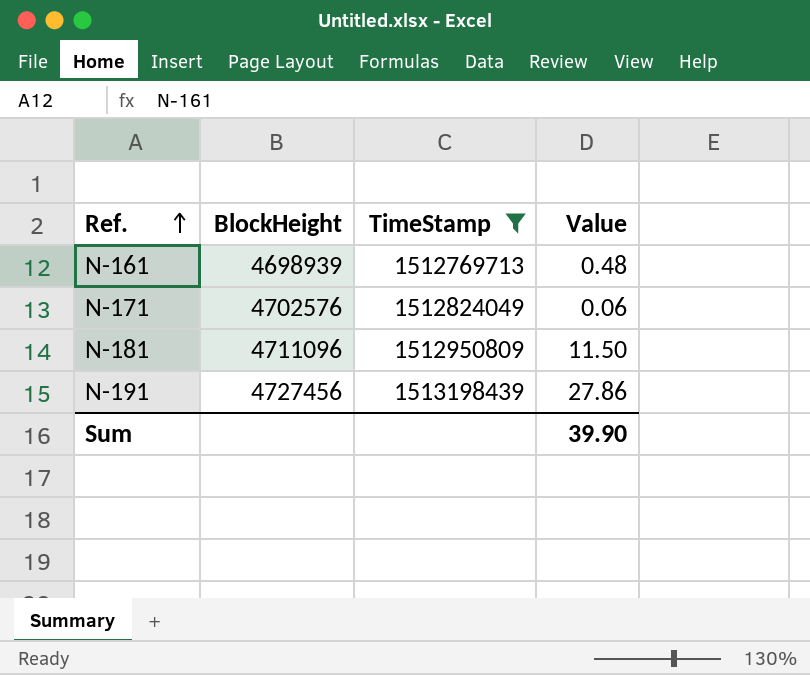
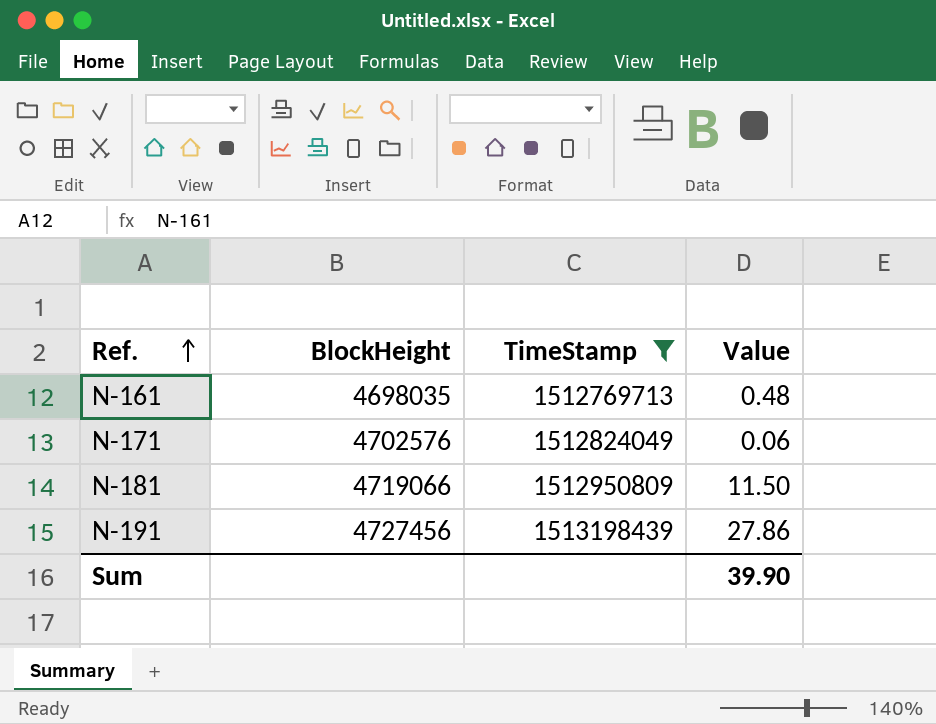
N-161 | BlockHeight: 4698939 -> 4698035
N-181 | BlockHeight: 4711096 -> 4719066

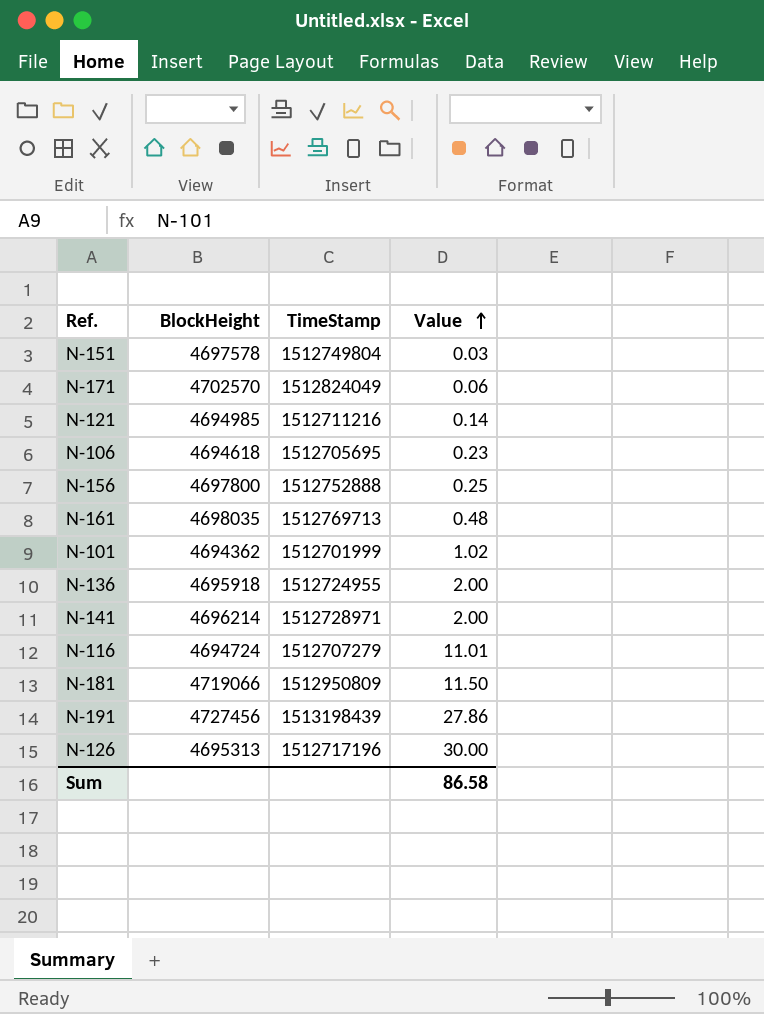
filter: TimeStamp >= 1512769713 -> none
row order: Ref. ascending -> Value ascending
N-171 | BlockHeight: 4702576 -> 4702570
Sum | Value: 39.90 -> 86.58

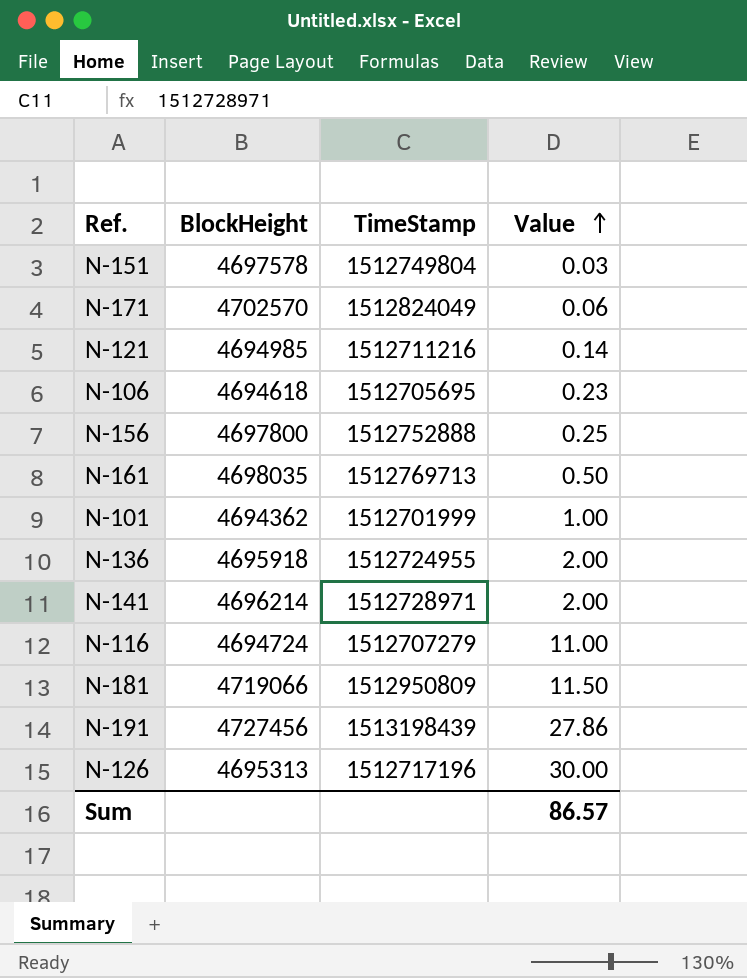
N-161 | Value: 0.48 -> 0.50
N-101 | Value: 1.02 -> 1.00
N-116 | Value: 11.01 -> 11.00
Sum | Value: 86.58 -> 86.57

